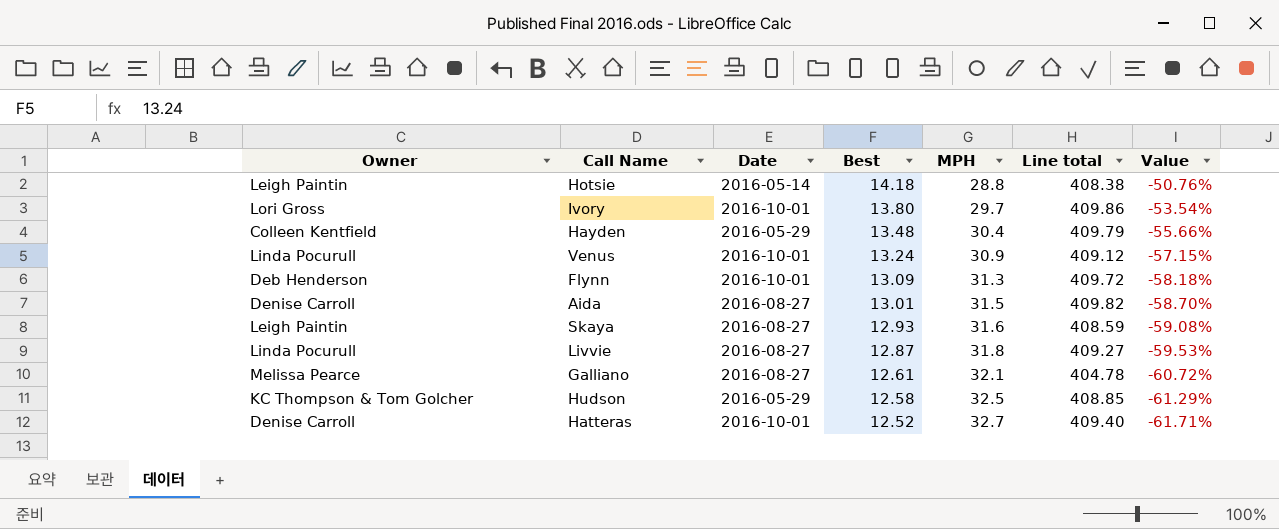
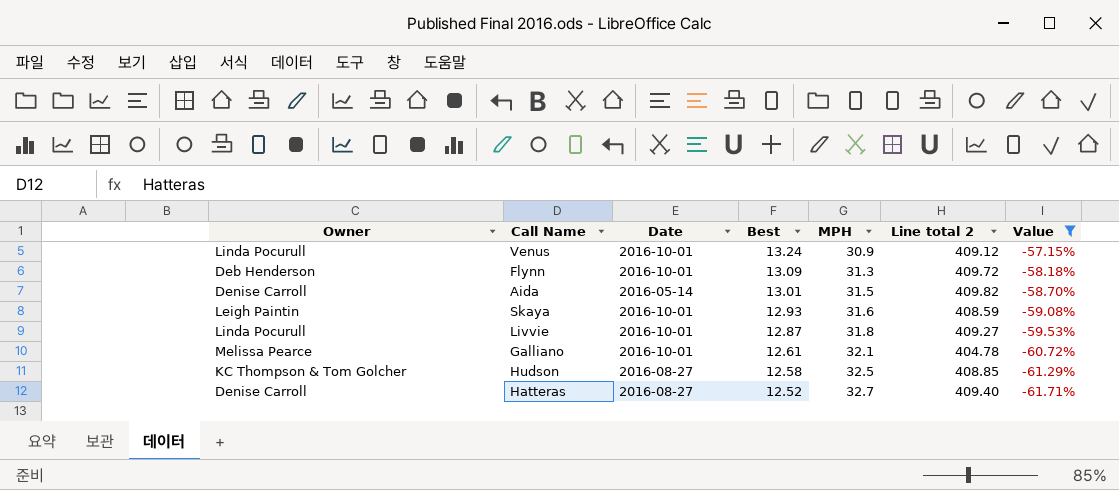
filter: none -> Value <= -57.15%
column name: Line total -> Line total 2
Aida | Date: 2016-08-27 -> 2016-05-14
Skaya | Date: 2016-08-27 -> 2016-10-01
Livvie | Date: 2016-08-27 -> 2016-10-01
Galliano | Date: 2016-08-27 -> 2016-10-01
Hudson | Date: 2016-05-29 -> 2016-08-27
Hatteras | Date: 2016-10-01 -> 2016-08-27

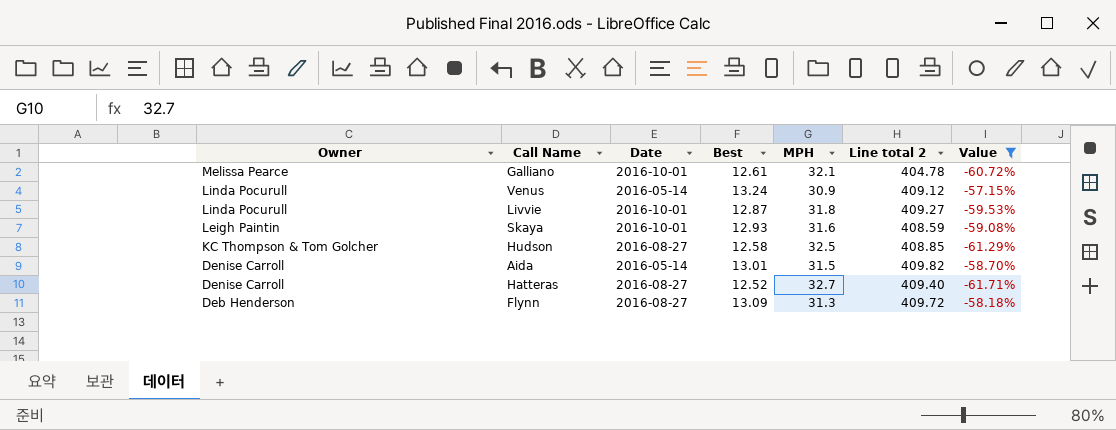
row order: Best descending -> Owner descending
Venus | Date: 2016-10-01 -> 2016-05-14
Flynn | Date: 2016-10-01 -> 2016-08-27

